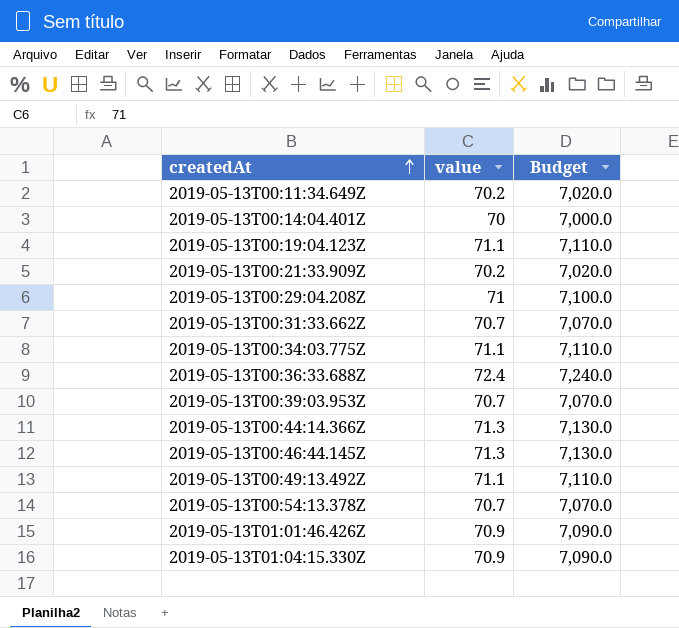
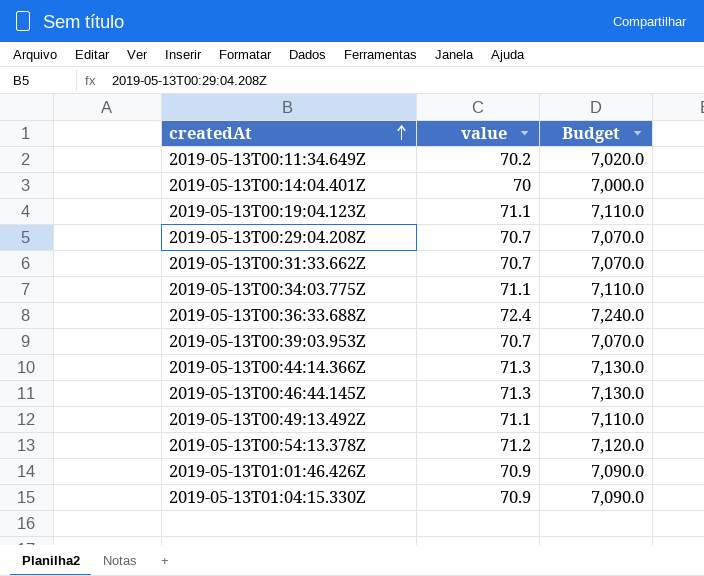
row 2019-05-13T00:21:33.909Z: 70.2 | 7,020.0 -> none
2019-05-13T00:29:04.208Z | value: 71 -> 70.7
2019-05-13T00:29:04.208Z | Budget: 7,100.0 -> 7,070.0
2019-05-13T00:54:13.378Z | value: 70.7 -> 71.2
2019-05-13T00:54:13.378Z | Budget: 7,070.0 -> 7,120.0

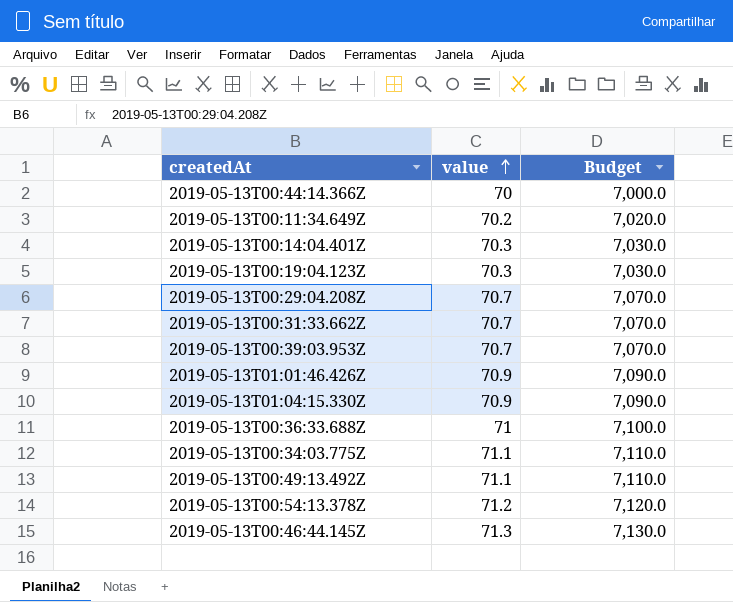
row order: createdAt ascending -> value ascending
2019-05-13T00:44:14.366Z | value: 71.3 -> 70
2019-05-13T00:44:14.366Z | Budget: 7,130.0 -> 7,000.0
2019-05-13T00:14:04.401Z | value: 70 -> 70.3
2019-05-13T00:14:04.401Z | Budget: 7,000.0 -> 7,030.0
2019-05-13T00:19:04.123Z | value: 71.1 -> 70.3
2019-05-13T00:19:04.123Z | Budget: 7,110.0 -> 7,030.0
2019-05-13T00:36:33.688Z | value: 72.4 -> 71
2019-05-13T00:36:33.688Z | Budget: 7,240.0 -> 7,100.0

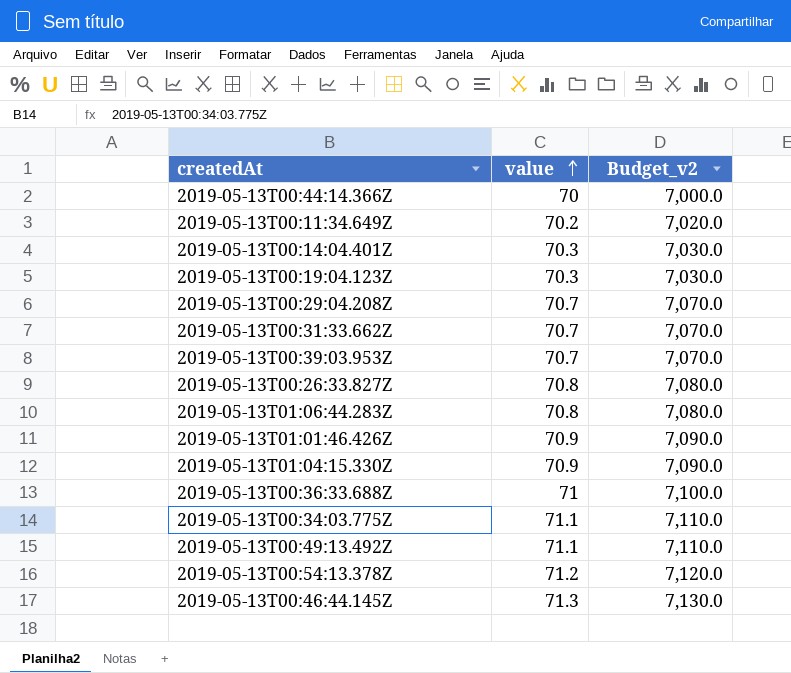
column name: Budget -> Budget_v2
row 2019-05-13T00:26:33.827Z: none -> 70.8 | 7,080.0
row 2019-05-13T01:06:44.283Z: none -> 70.8 | 7,080.0

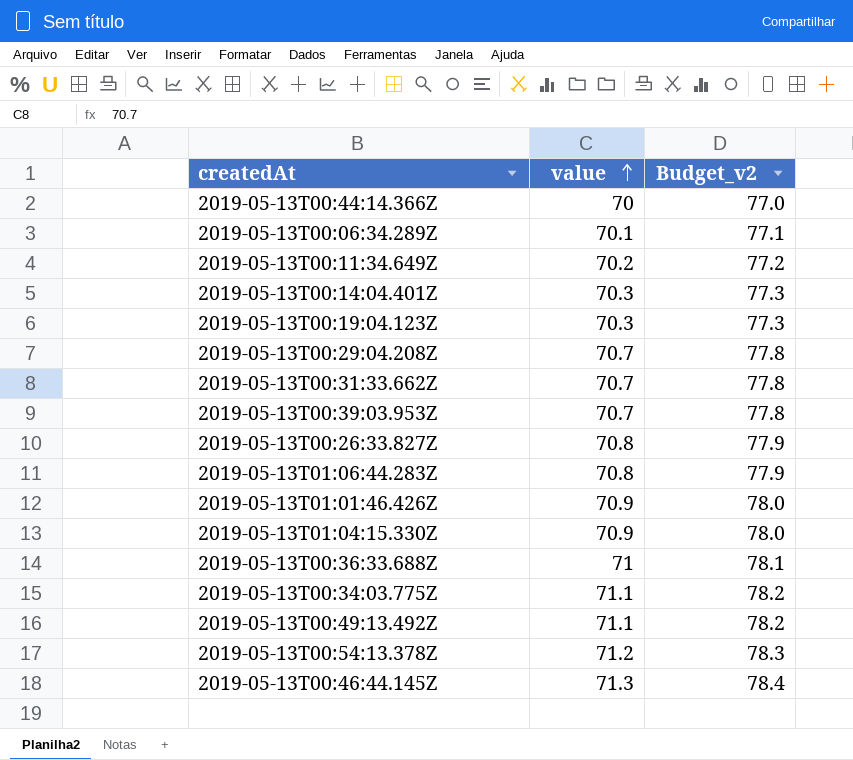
column Budget_v2 | formula: [value] * 100 -> [value] * 1.1
row 2019-05-13T00:06:34.289Z: none -> 70.1 | 77.1

